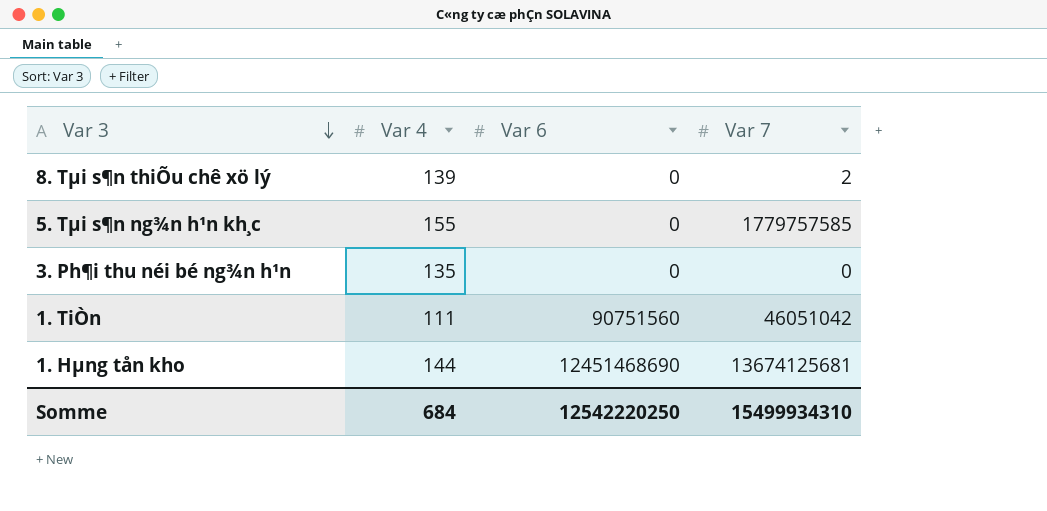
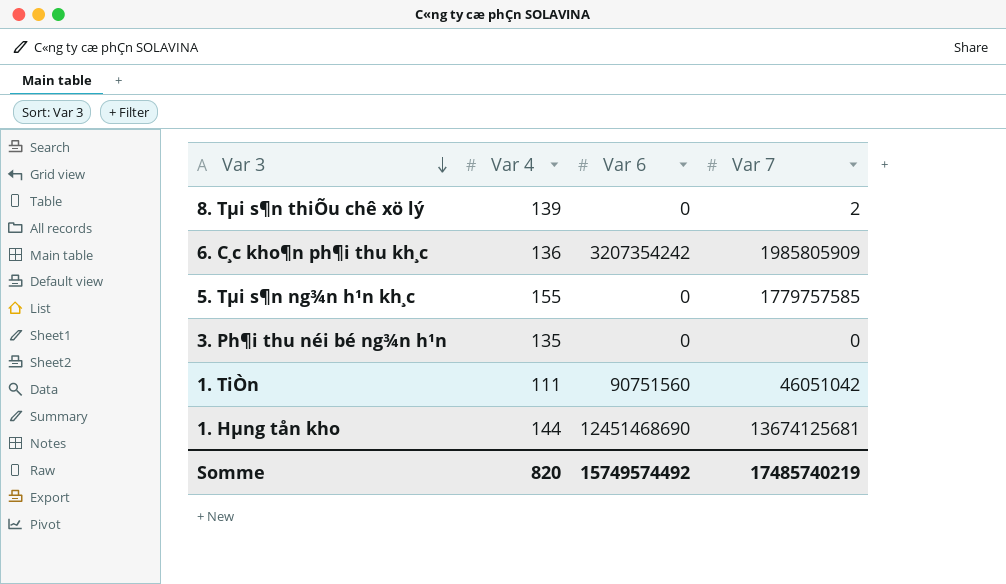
row 6. C¸c kho¶n ph¶i thu kh¸c: none -> 136 | 3207354242 | 1985805909
Somme | Var 4: 684 -> 820
Somme | Var 6: 12542220250 -> 15749574492
Somme | Var 7: 15499934310 -> 17485740219

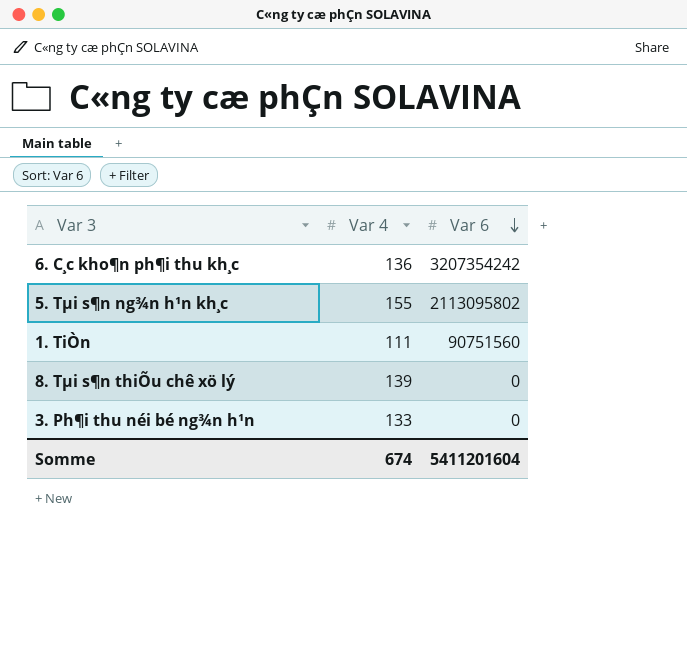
row order: Var 3 descending -> Var 6 descending
column Var 7 | position: 4 -> none
row 1. Hµng tån kho: 144 | 12451468690 | 13674125681 -> none
5. Tµi s¶n ng¾n h¹n kh¸c | Var 6: 0 -> 2113095802
3. Ph¶i thu néi bé ng¾n h¹n | Var 4: 135 -> 133
Somme | Var 4: 820 -> 674
Somme | Var 6: 15749574492 -> 5411201604

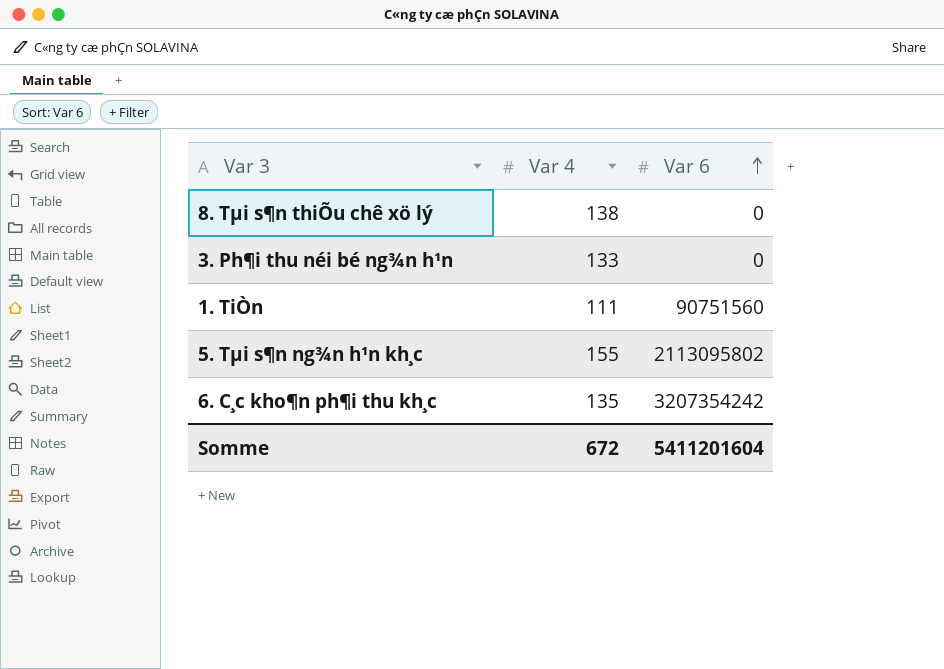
row order: Var 6 descending -> Var 6 ascending
8. Tµi s¶n thiÕu chê xö lý | Var 4: 139 -> 138
6. C¸c kho¶n ph¶i thu kh¸c | Var 4: 136 -> 135
Somme | Var 4: 674 -> 672

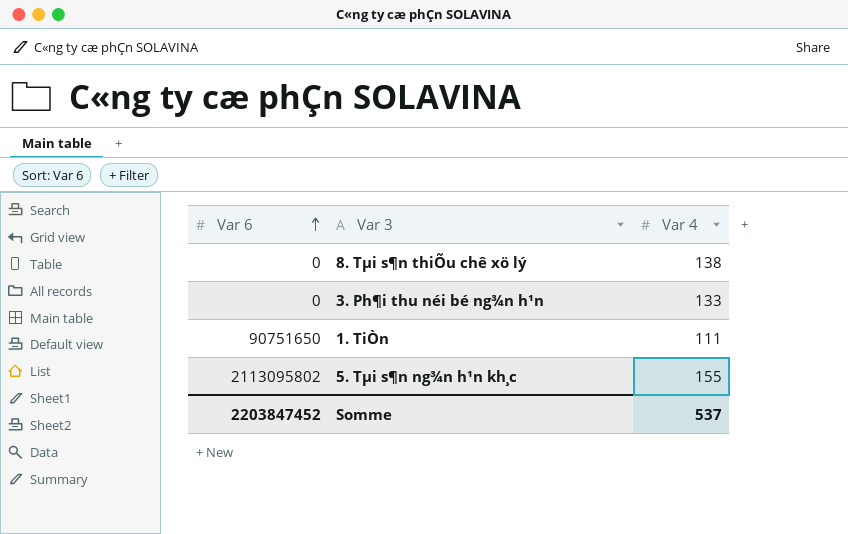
column Var 6 | position: 3 -> 1
row 6. C¸c kho¶n ph¶i thu kh¸c: 135 | 3207354242 -> none
1. TiÒn | Var 6: 90751560 -> 90751650
Somme | Var 6: 5411201604 -> 2203847452
Somme | Var 4: 672 -> 537

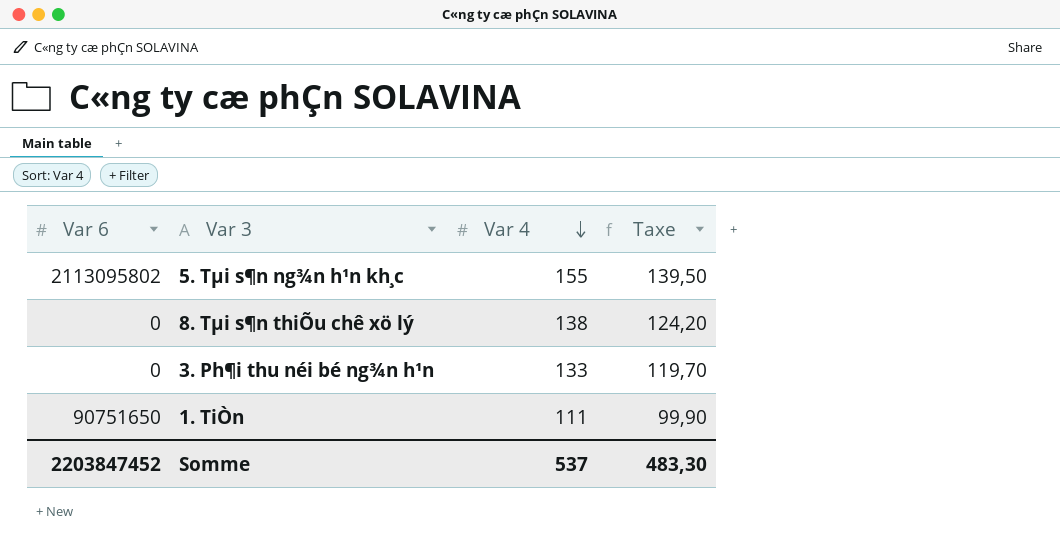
row order: Var 6 ascending -> Var 4 descending
column Taxe | formula: none -> [Var 4] * 0,9

